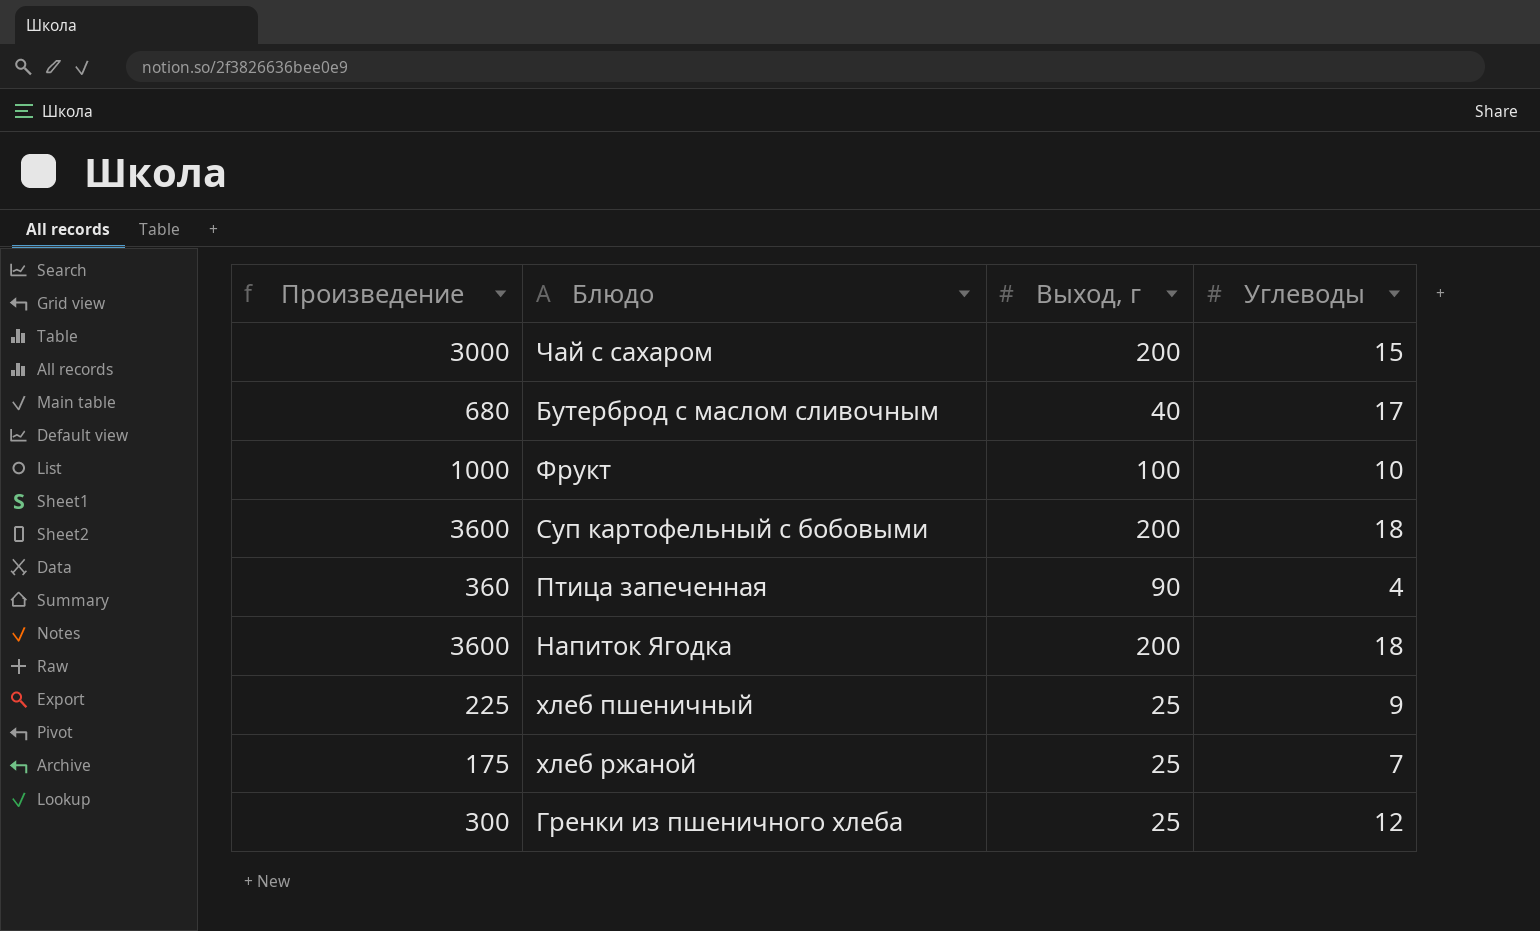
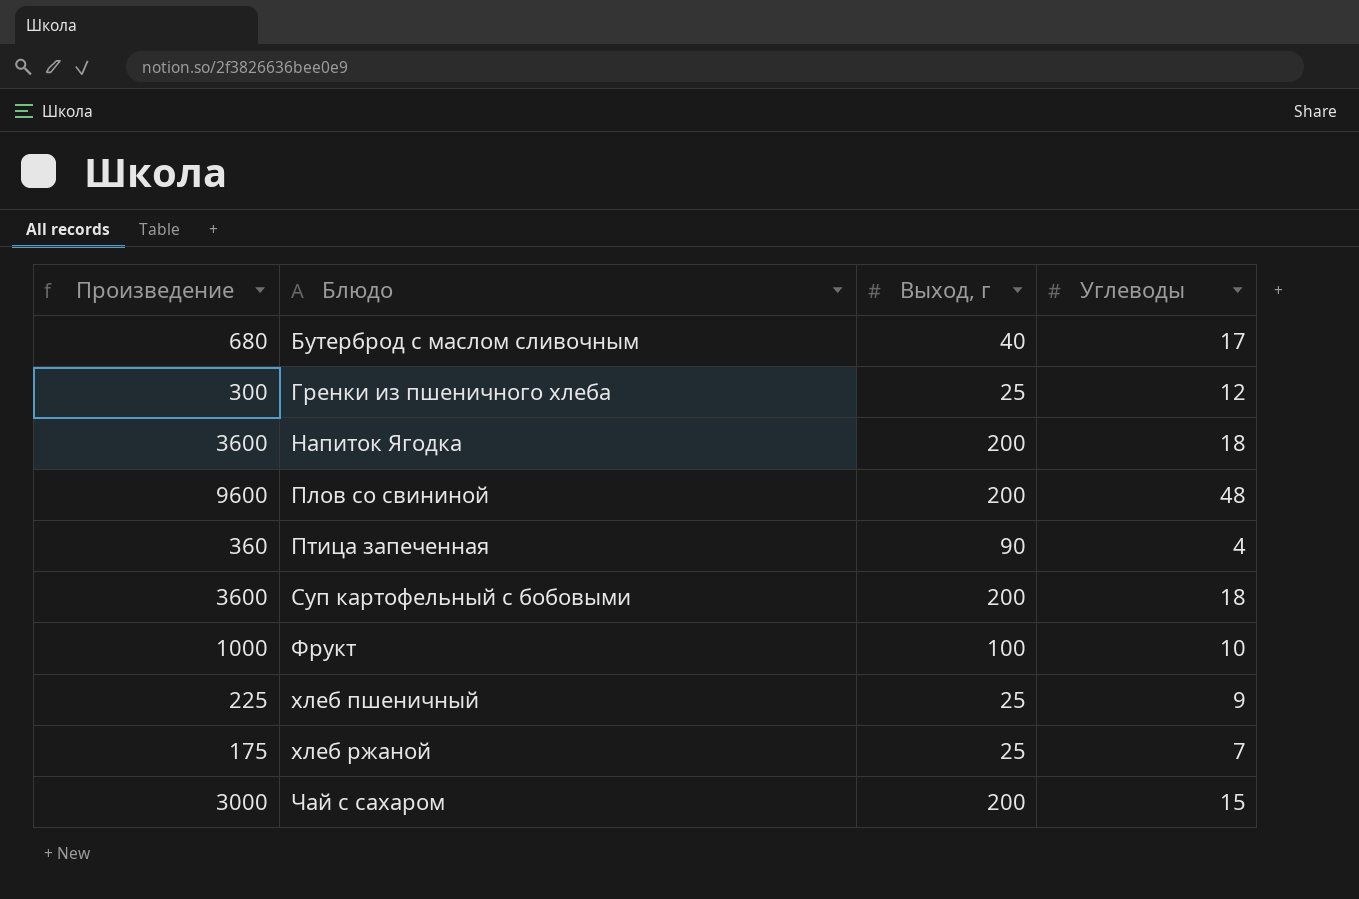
row order: none -> Блюдо ascending
row Плов со свининой: none -> 9600 | 200 | 48

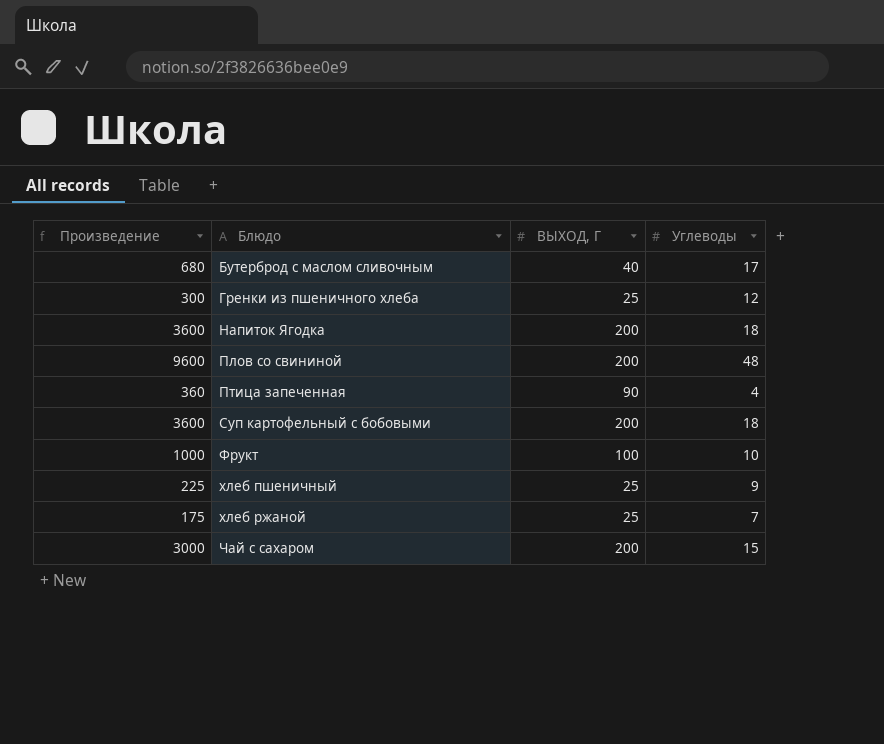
column name: Выход, г -> ВЫХОД, Г

